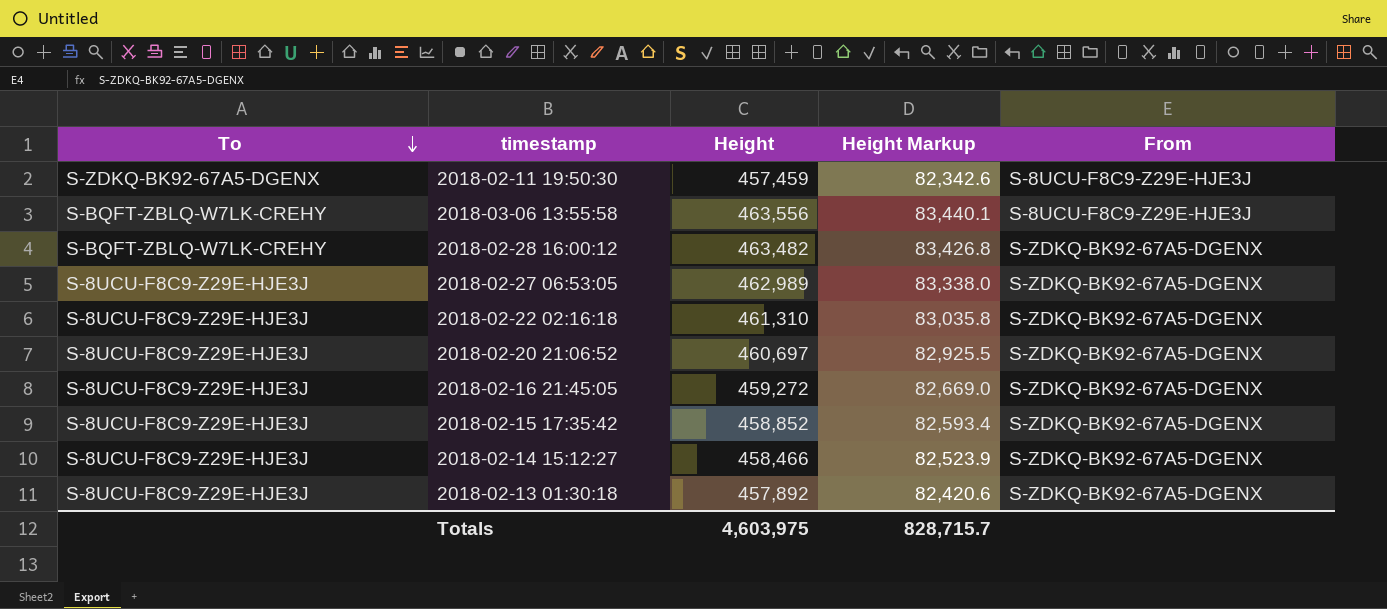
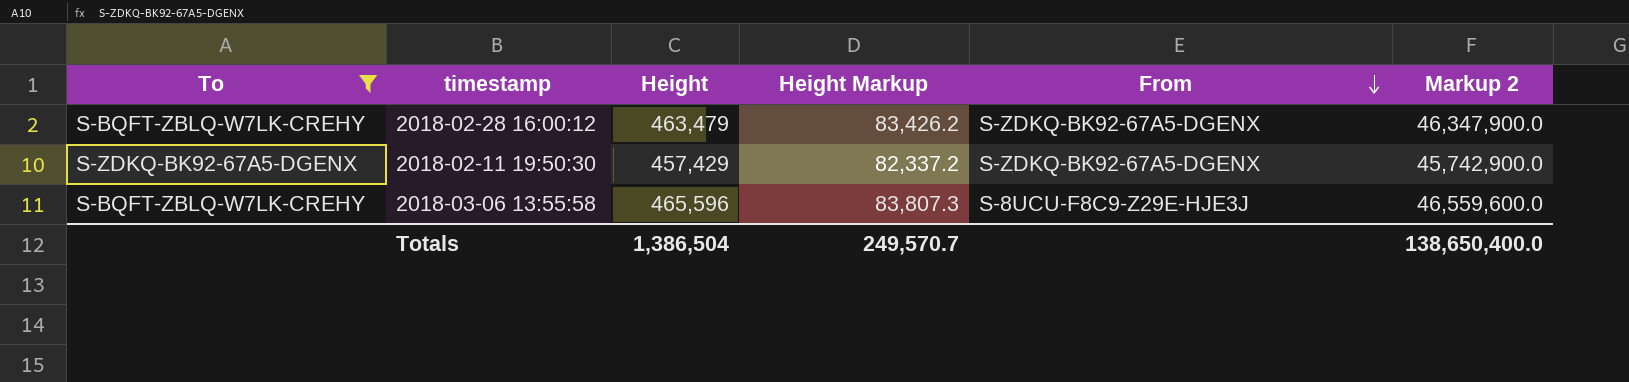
filter: none -> To != S-8UCU-F8C9-Z29E-HJE3J
row order: To descending -> From descending
column Markup 2 | formula: none -> [Height] * 100
2018-02-28 16:00:12 | Height: 463,482 -> 463,479
2018-02-28 16:00:12 | Height Markup: 83,426.8 -> 83,426.2
2018-02-11 19:50:30 | Height: 457,459 -> 457,429
2018-02-11 19:50:30 | Height Markup: 82,342.6 -> 82,337.2
2018-02-11 19:50:30 | From: S-8UCU-F8C9-Z29E-HJE3J -> S-ZDKQ-BK92-67A5-DGENX
2018-03-06 13:55:58 | Height: 463,556 -> 465,596
2018-03-06 13:55:58 | Height Markup: 83,440.1 -> 83,807.3
Totals | Height: 4,603,975 -> 1,386,504
Totals | Height Markup: 828,715.7 -> 249,570.7

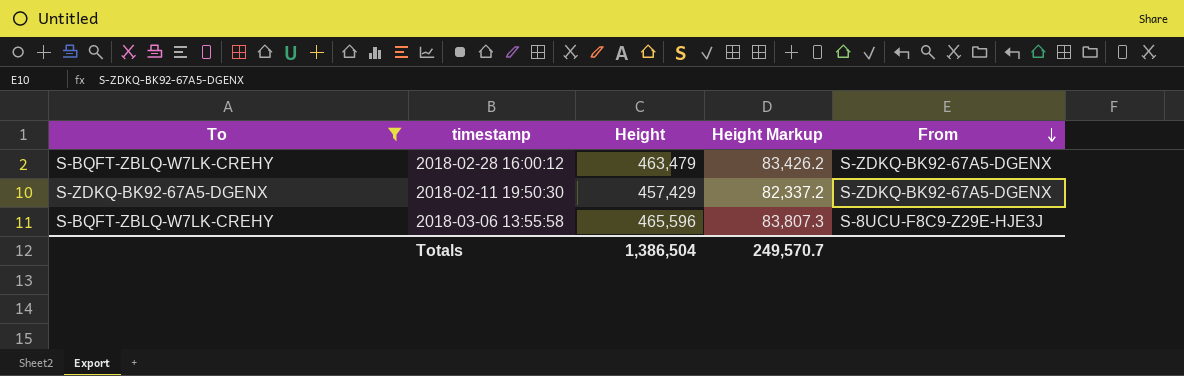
column Markup 2 | formula: [Height] * 100 -> none

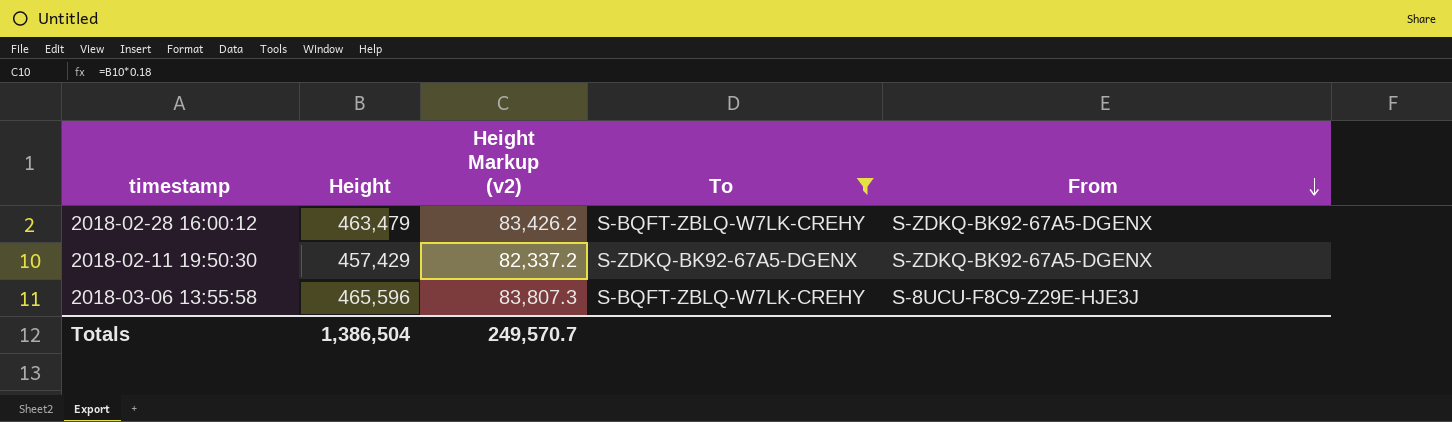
column name: Height Markup -> Height Markup (v2)
column To | position: 1 -> 4

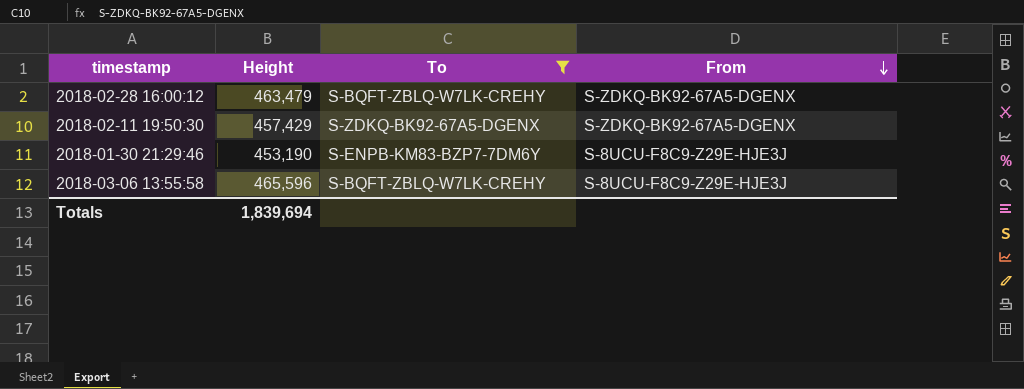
column Height Markup (v2) | formula: [Height] * 0.18 -> none
row 2018-01-30 21:29:46: none -> 453,190 | S-ENPB-KM83-BZP7-7DM6Y | S-8UCU-F8C9-Z29E-HJE3J
Totals | Height: 1,386,504 -> 1,839,694

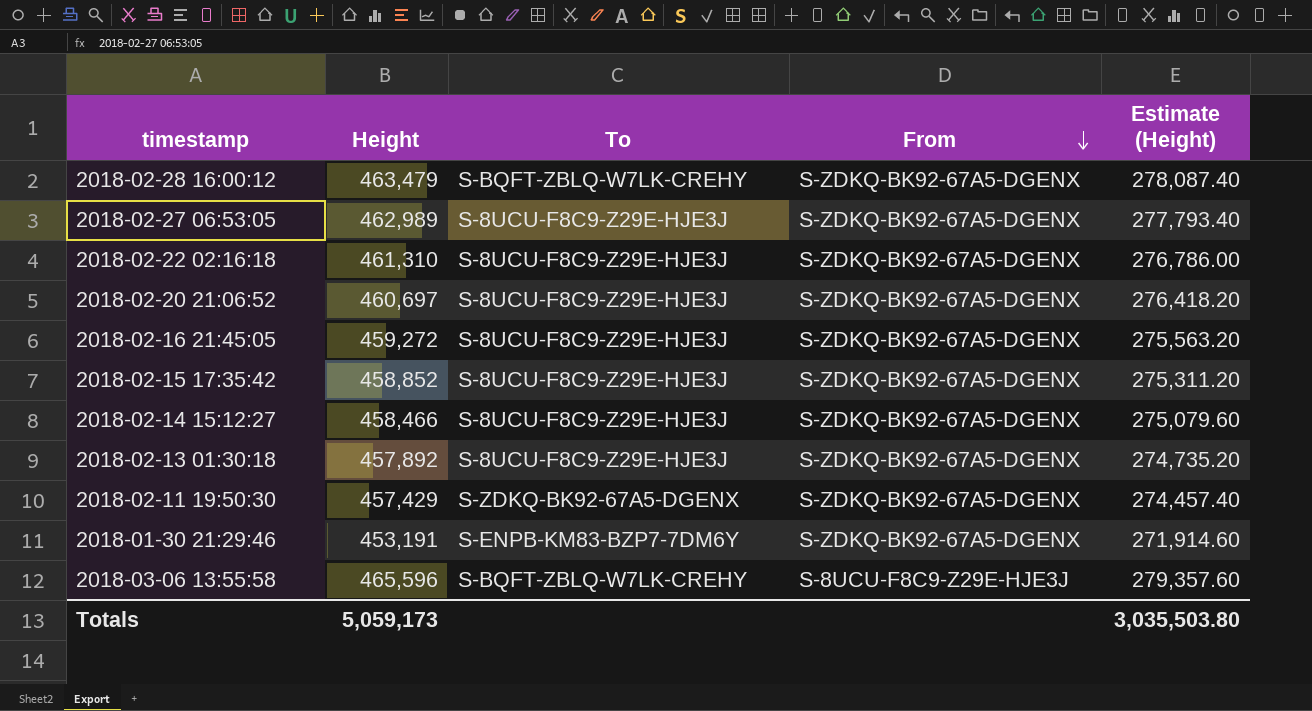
filter: To != S-8UCU-F8C9-Z29E-HJE3J -> none
column Estimate (Height) | formula: none -> [Height] * 0.6
2018-01-30 21:29:46 | Height: 453,190 -> 453,191
2018-01-30 21:29:46 | From: S-8UCU-F8C9-Z29E-HJE3J -> S-ZDKQ-BK92-67A5-DGENX
Totals | Height: 1,839,694 -> 5,059,173

